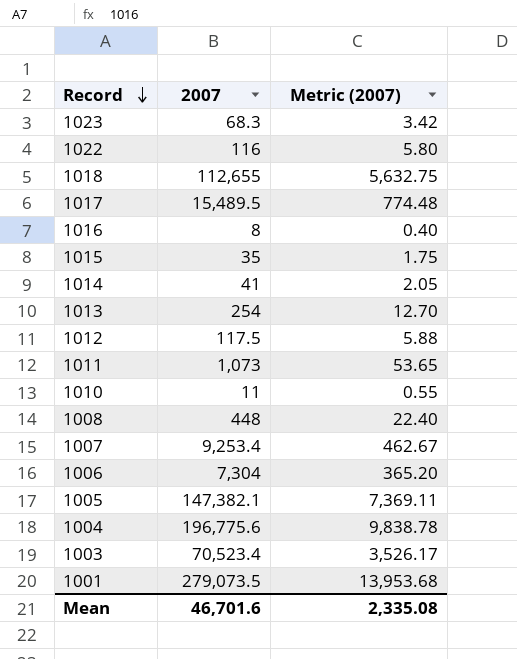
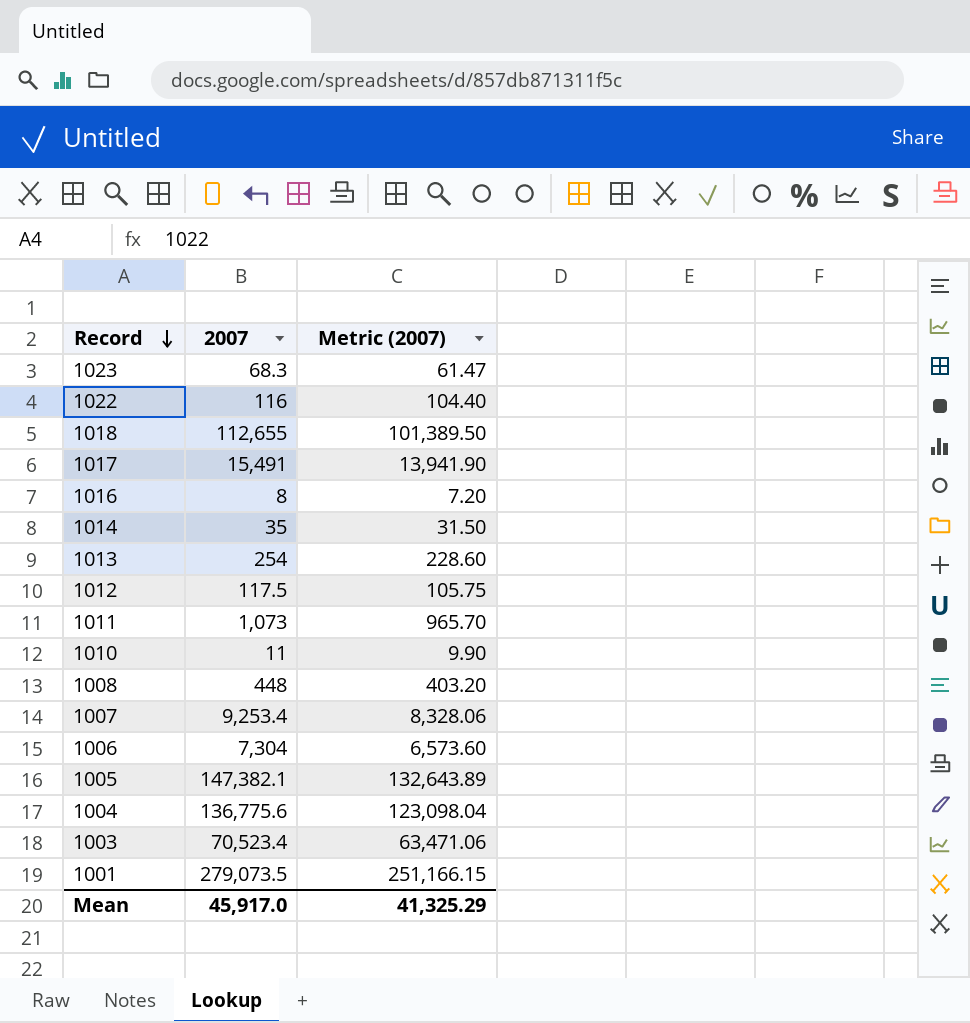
column Metric (2007) | formula: [2007] * 0.05 -> [2007] * 0.9
row 1015: 35 | 1.75 -> none
1017 | 2007: 15,489.5 -> 15,491
1014 | 2007: 41 -> 35
1004 | 2007: 196,775.6 -> 136,775.6
Mean | 2007: 46,701.6 -> 45,917.0
Mean | Metric (2007): 2,335.08 -> 41,325.29

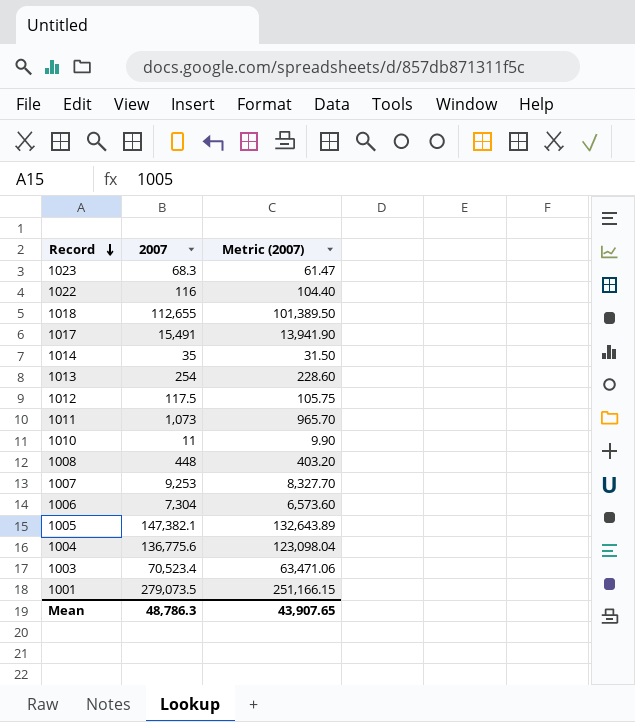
row 1016: 8 | 7.20 -> none
1007 | 2007: 9,253.4 -> 9,253
1007 | Metric (2007): 8,328.06 -> 8,327.70
Mean | 2007: 45,917.0 -> 48,786.3
Mean | Metric (2007): 41,325.29 -> 43,907.65

